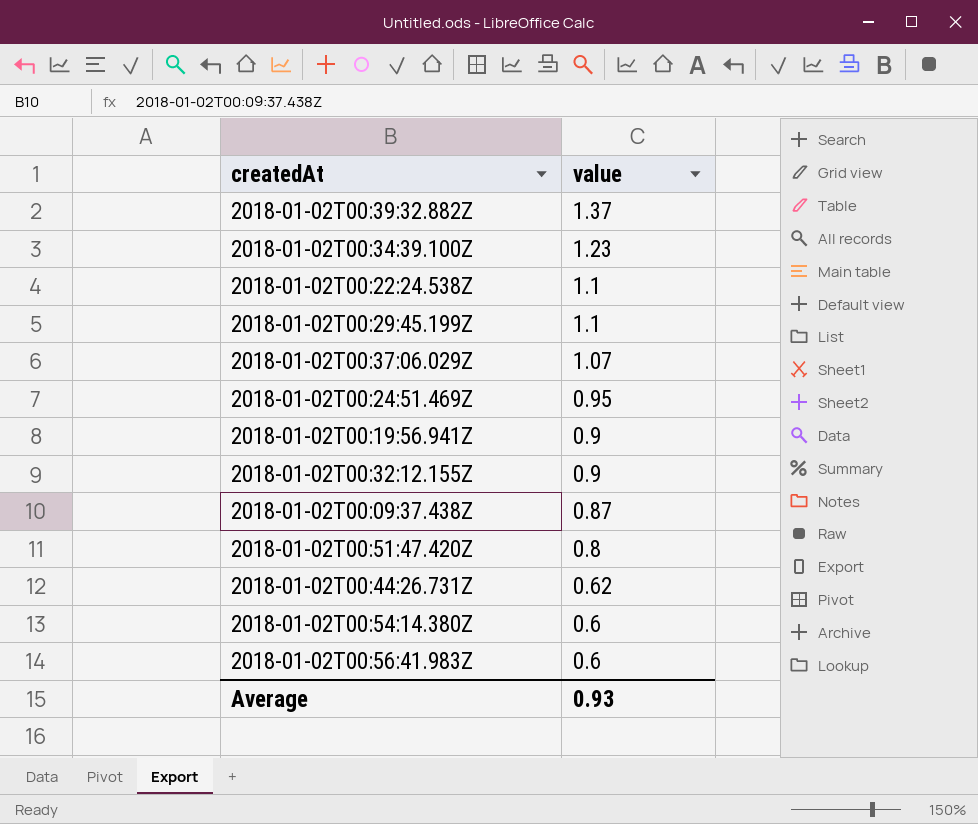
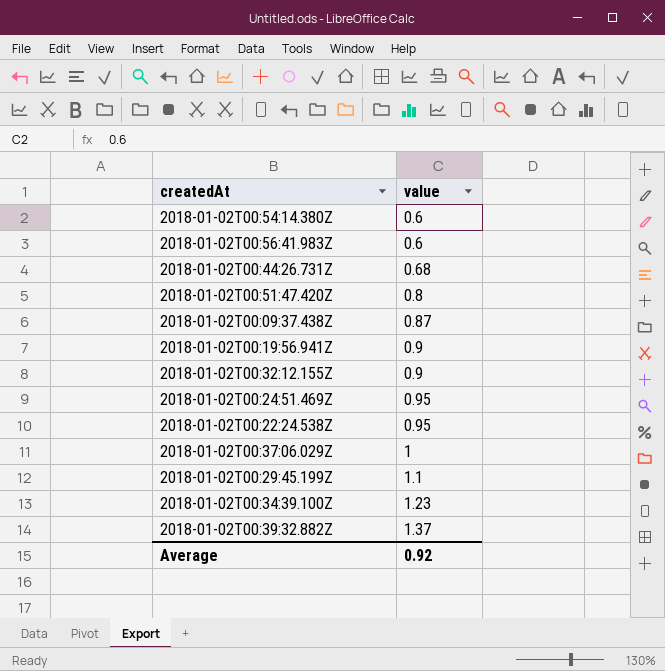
row order: value descending -> value ascending
2018-01-02T00:44:26.731Z | value: 0.62 -> 0.68
2018-01-02T00:22:24.538Z | value: 1.1 -> 0.95
2018-01-02T00:37:06.029Z | value: 1.07 -> 1
Average | value: 0.93 -> 0.92

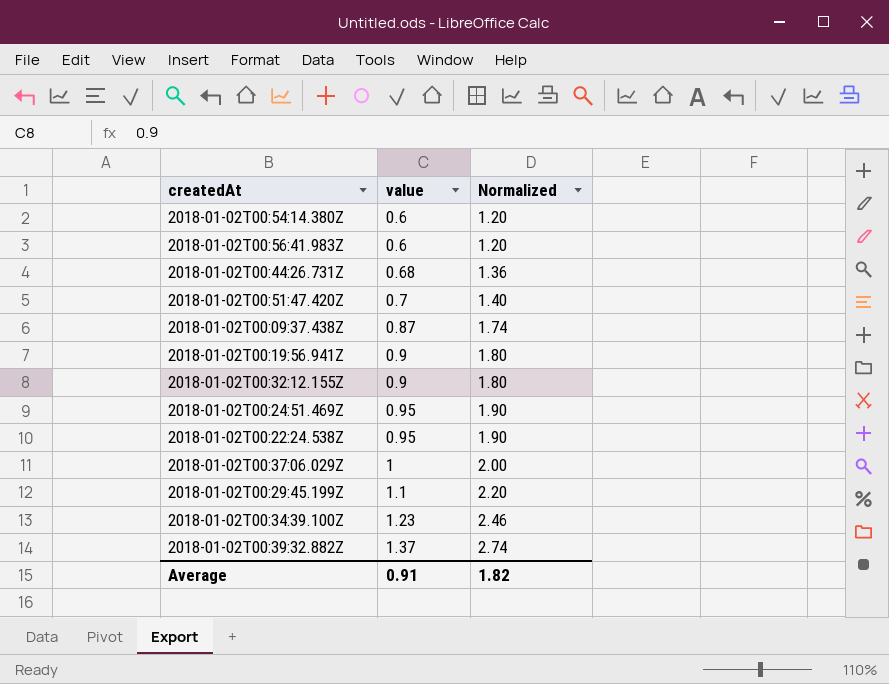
column Normalized | formula: none -> [value] * 2
2018-01-02T00:51:47.420Z | value: 0.8 -> 0.7
Average | value: 0.92 -> 0.91

